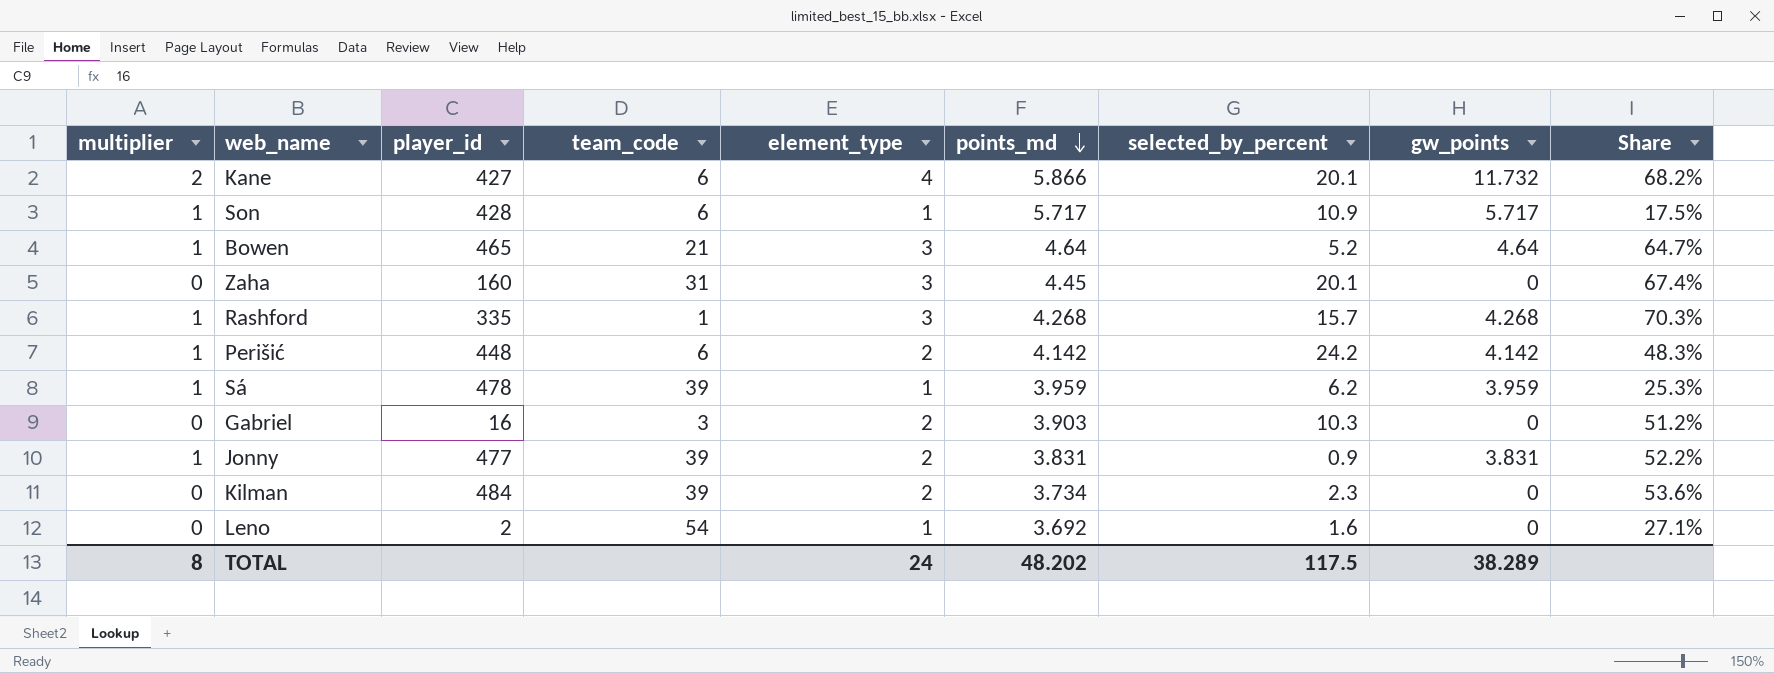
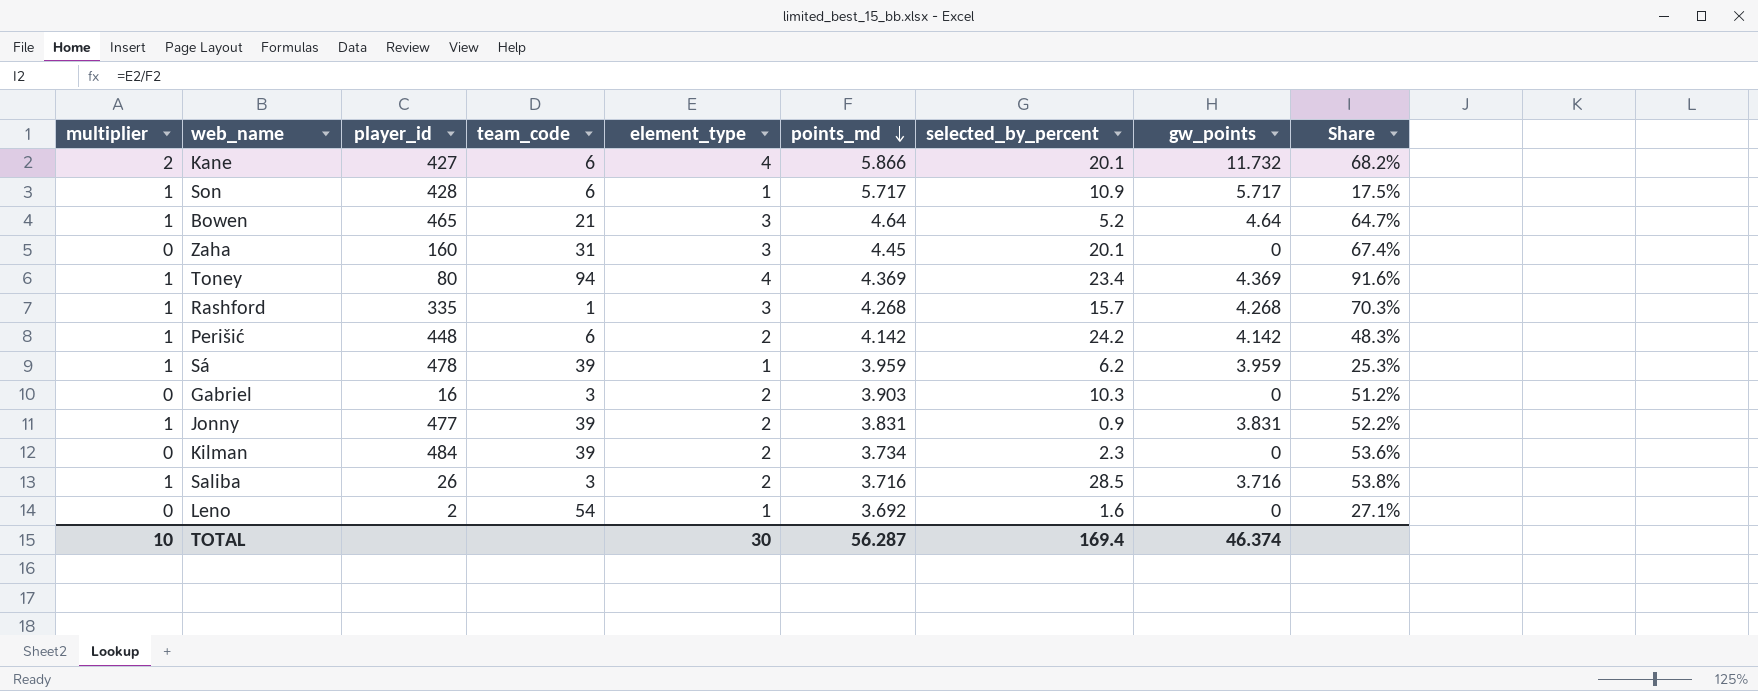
row Toney: none -> 1 | 80 | 94 | 4 | 4.369 | 23.4 | 4.369 | 91.6%
row Saliba: none -> 1 | 26 | 3 | 2 | 3.716 | 28.5 | 3.716 | 53.8%
TOTAL | multiplier: 8 -> 10
TOTAL | element_type: 24 -> 30
TOTAL | points_md: 48.202 -> 56.287
TOTAL | selected_by_percent: 117.5 -> 169.4
TOTAL | gw_points: 38.289 -> 46.374

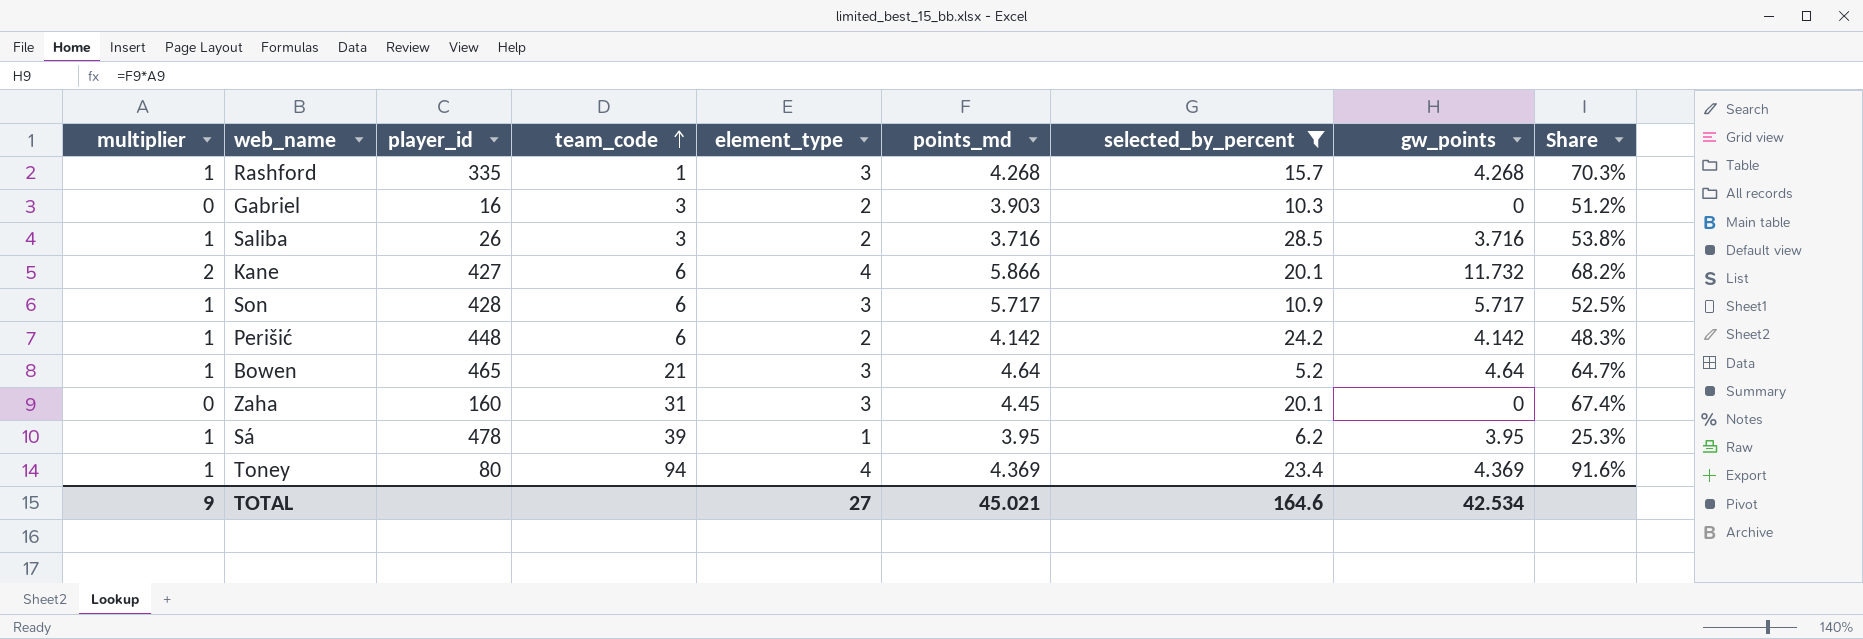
filter: none -> selected_by_percent >= 5.2
row order: points_md descending -> team_code ascending
Son | element_type: 1 -> 3
Son | Share: 17.5% -> 52.5%
Sá | points_md: 3.959 -> 3.95
Sá | gw_points: 3.959 -> 3.95
TOTAL | multiplier: 10 -> 9
TOTAL | element_type: 30 -> 27
TOTAL | points_md: 56.287 -> 45.021
TOTAL | selected_by_percent: 169.4 -> 164.6
TOTAL | gw_points: 46.374 -> 42.534

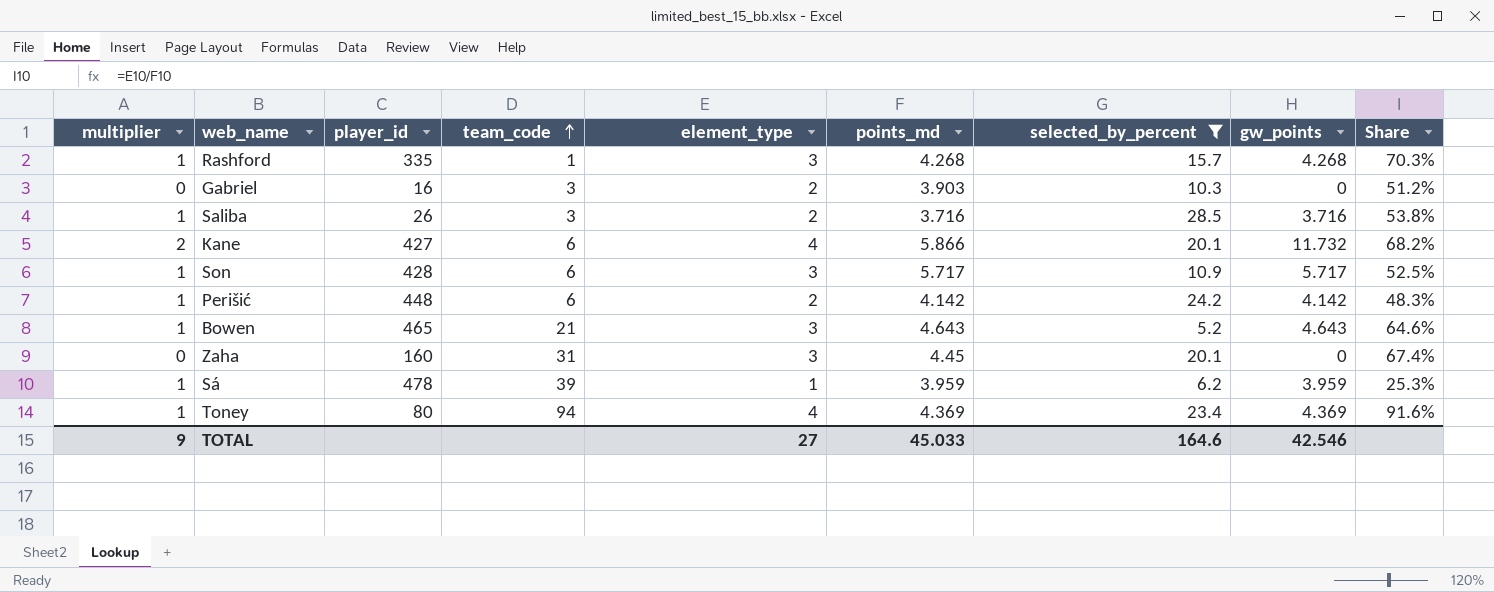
Bowen | points_md: 4.64 -> 4.643
Bowen | gw_points: 4.64 -> 4.643
Bowen | Share: 64.7% -> 64.6%
Sá | points_md: 3.95 -> 3.959
Sá | gw_points: 3.95 -> 3.959
TOTAL | points_md: 45.021 -> 45.033
TOTAL | gw_points: 42.534 -> 42.546

